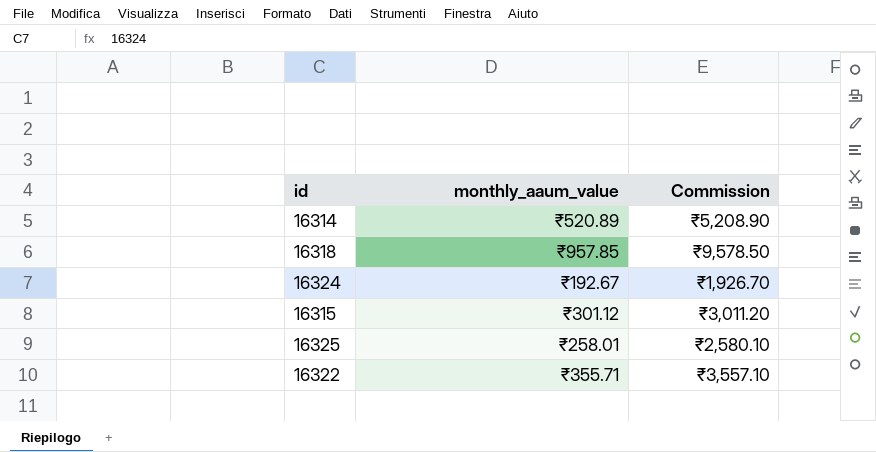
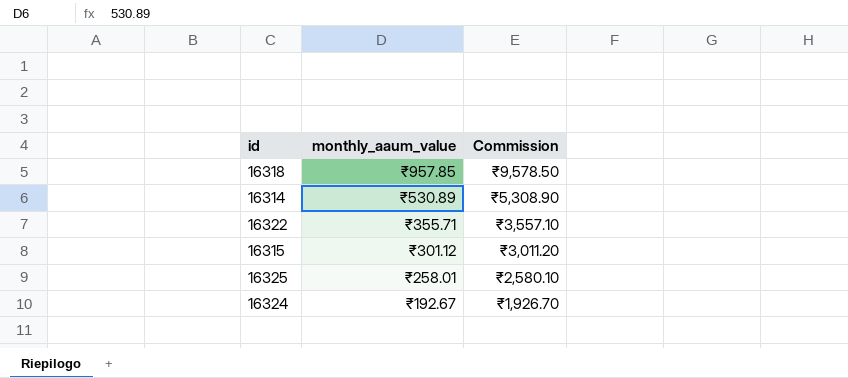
row order: none -> monthly_aaum_value descending
16314 | monthly_aaum_value: ₹520.89 -> ₹530.89
16314 | Commission: ₹5,208.90 -> ₹5,308.90

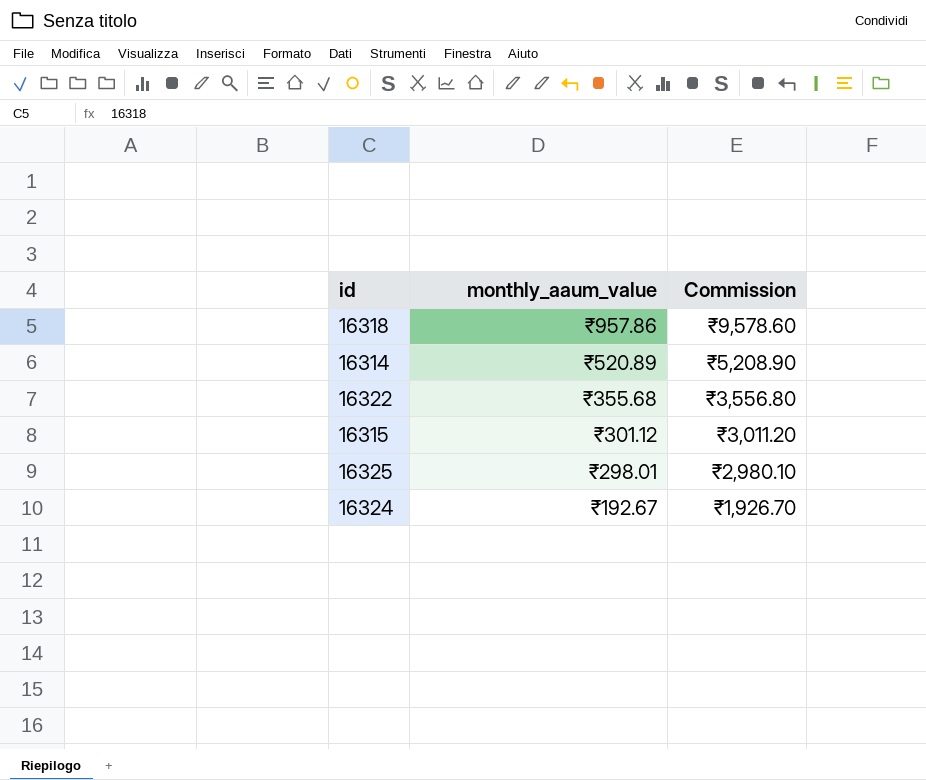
16318 | monthly_aaum_value: ₹957.85 -> ₹957.86
16318 | Commission: ₹9,578.50 -> ₹9,578.60
16314 | monthly_aaum_value: ₹530.89 -> ₹520.89
16314 | Commission: ₹5,308.90 -> ₹5,208.90
16322 | monthly_aaum_value: ₹355.71 -> ₹355.68
16322 | Commission: ₹3,557.10 -> ₹3,556.80
16325 | monthly_aaum_value: ₹258.01 -> ₹298.01
16325 | Commission: ₹2,580.10 -> ₹2,980.10

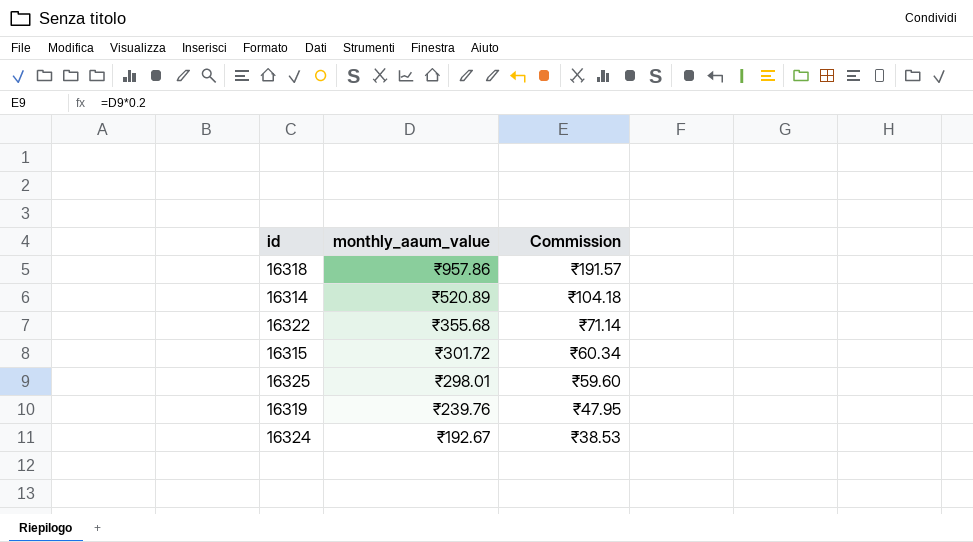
column Commission | formula: [monthly_aaum_value] * 10 -> [monthly_aaum_value] * 0.2
16315 | monthly_aaum_value: ₹301.12 -> ₹301.72
row 16319: none -> ₹239.76 | ₹47.95

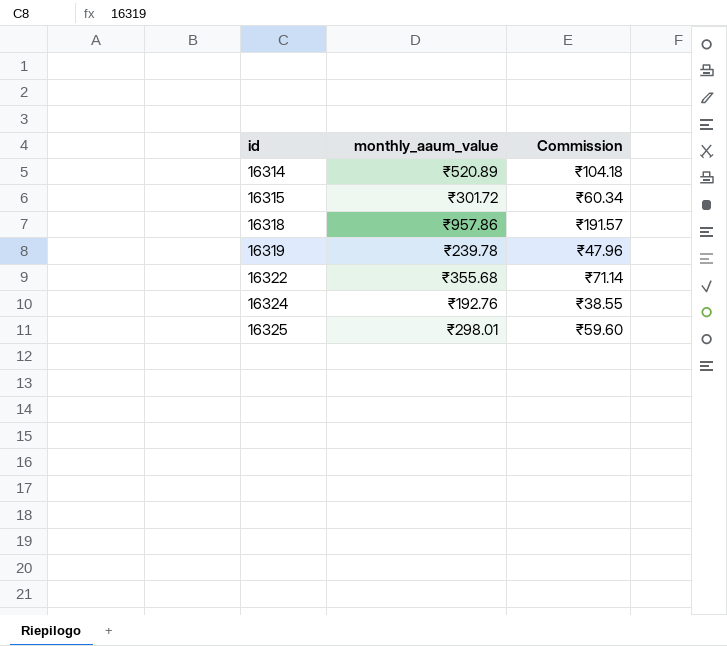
row order: monthly_aaum_value descending -> id ascending
16319 | monthly_aaum_value: ₹239.76 -> ₹239.78
16319 | Commission: ₹47.95 -> ₹47.96
16324 | monthly_aaum_value: ₹192.67 -> ₹192.76
16324 | Commission: ₹38.53 -> ₹38.55

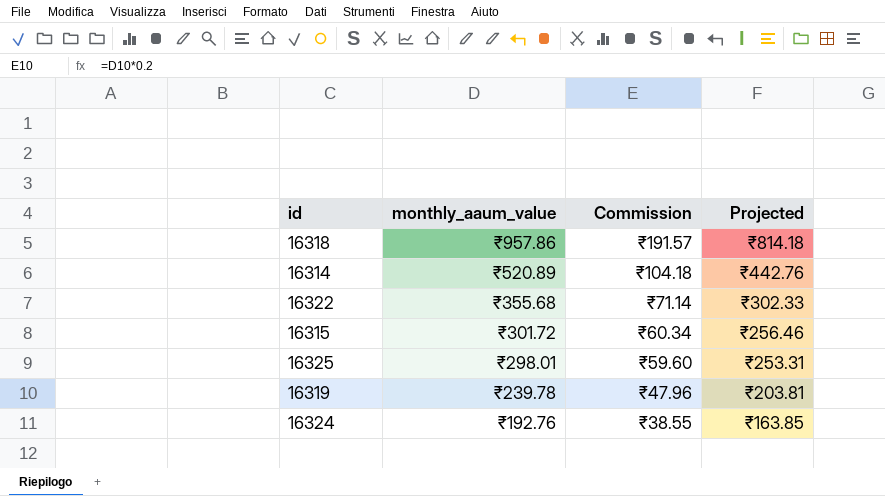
row order: id ascending -> monthly_aaum_value descending
column Projected | formula: none -> [monthly_aaum_value] * 0.85

